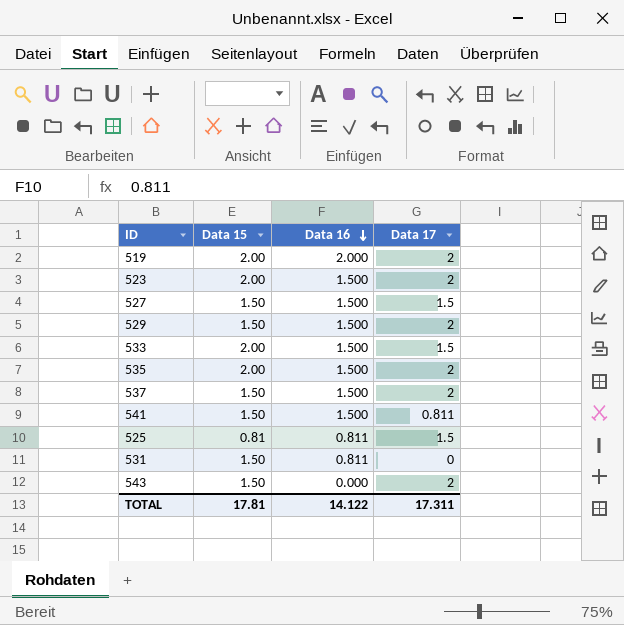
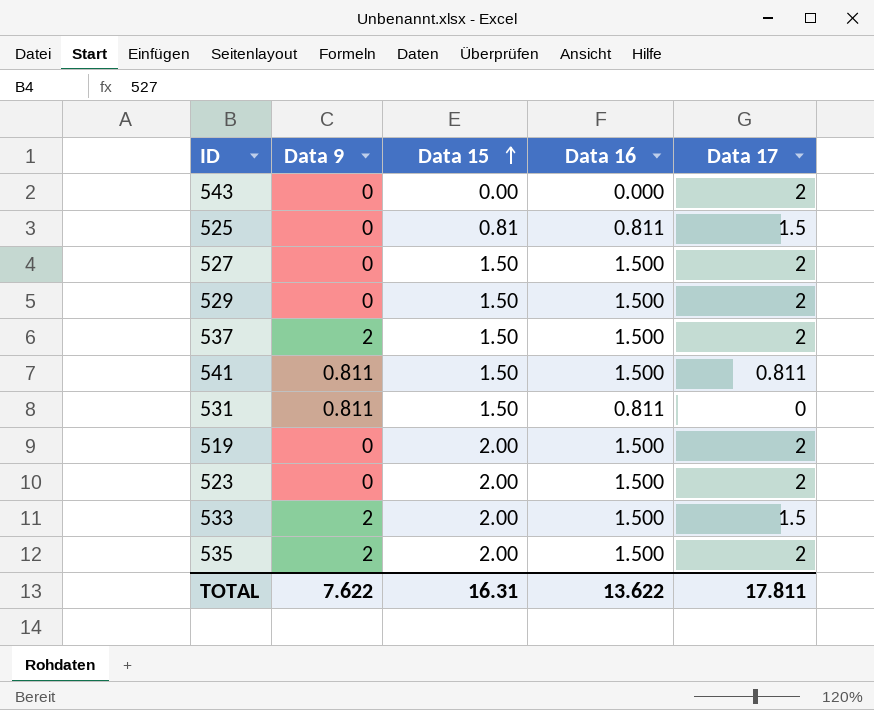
row order: Data 16 descending -> Data 15 ascending
column Data 9 | position: none -> 2
543 | Data 15: 1.50 -> 0.00
527 | Data 17: 1.5 -> 2
519 | Data 16: 2.000 -> 1.500
TOTAL | Data 15: 17.81 -> 16.31
TOTAL | Data 16: 14.122 -> 13.622
TOTAL | Data 17: 17.311 -> 17.811

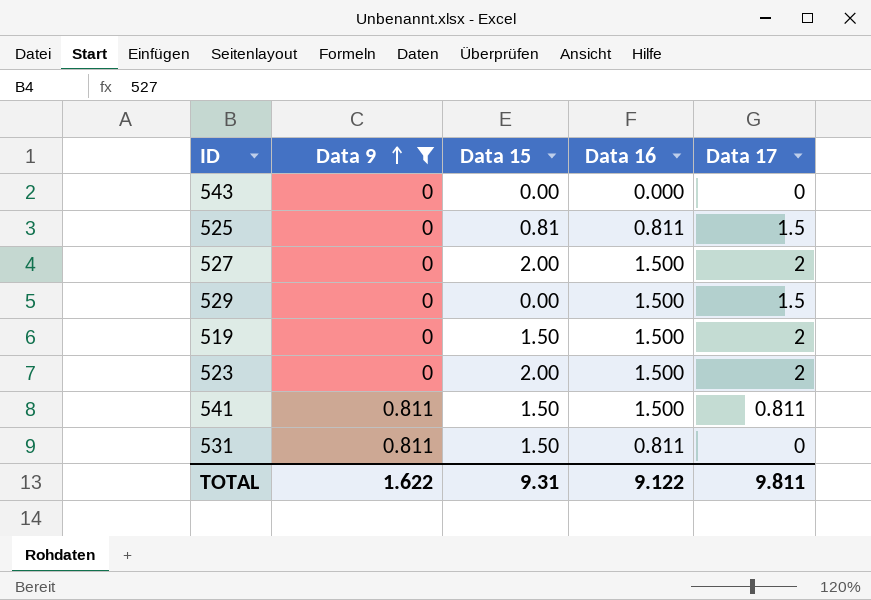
filter: none -> Data 9 != 2
row order: Data 15 ascending -> Data 9 ascending
543 | Data 17: 2 -> 0
527 | Data 15: 1.50 -> 2.00
529 | Data 15: 1.50 -> 0.00
529 | Data 17: 2 -> 1.5
519 | Data 15: 2.00 -> 1.50
TOTAL | Data 9: 7.622 -> 1.622
TOTAL | Data 15: 16.31 -> 9.31
TOTAL | Data 16: 13.622 -> 9.122
TOTAL | Data 17: 17.811 -> 9.811

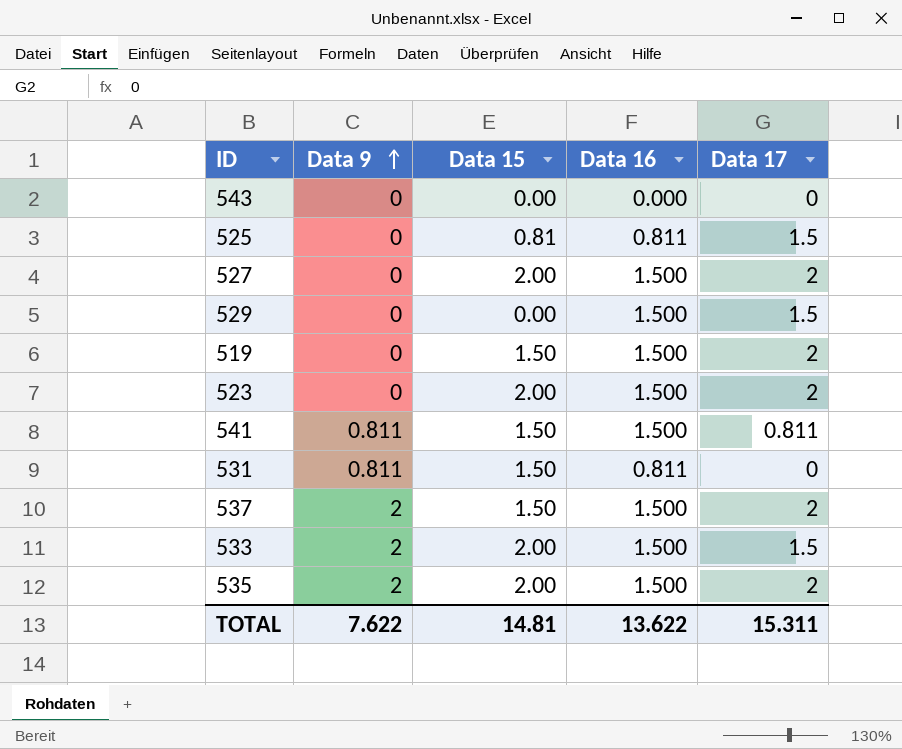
filter: Data 9 != 2 -> none
TOTAL | Data 9: 1.622 -> 7.622
TOTAL | Data 15: 9.31 -> 14.81
TOTAL | Data 16: 9.122 -> 13.622
TOTAL | Data 17: 9.811 -> 15.311

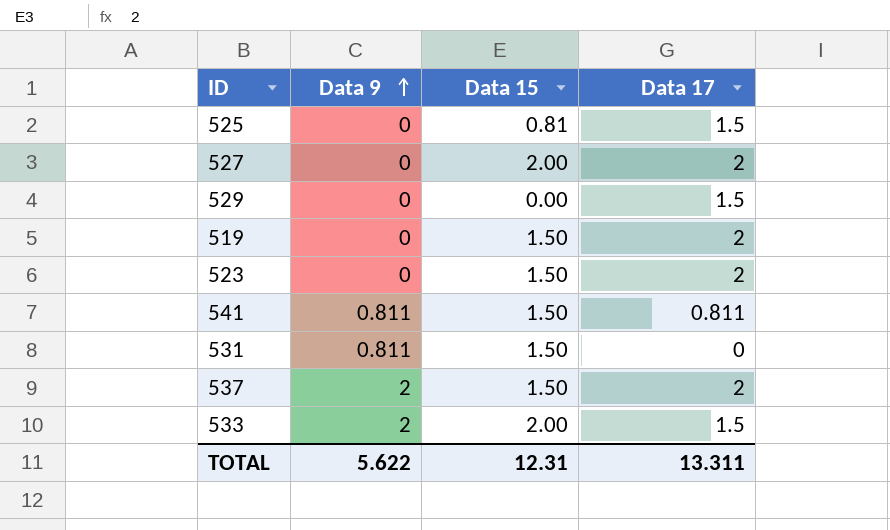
column Data 16 | position: 4 -> none
row 543: 0 | 0.00 | 0.000 | 0 -> none
row 535: 2 | 2.00 | 1.500 | 2 -> none
523 | Data 15: 2.00 -> 1.50
TOTAL | Data 9: 7.622 -> 5.622
TOTAL | Data 15: 14.81 -> 12.31
TOTAL | Data 17: 15.311 -> 13.311

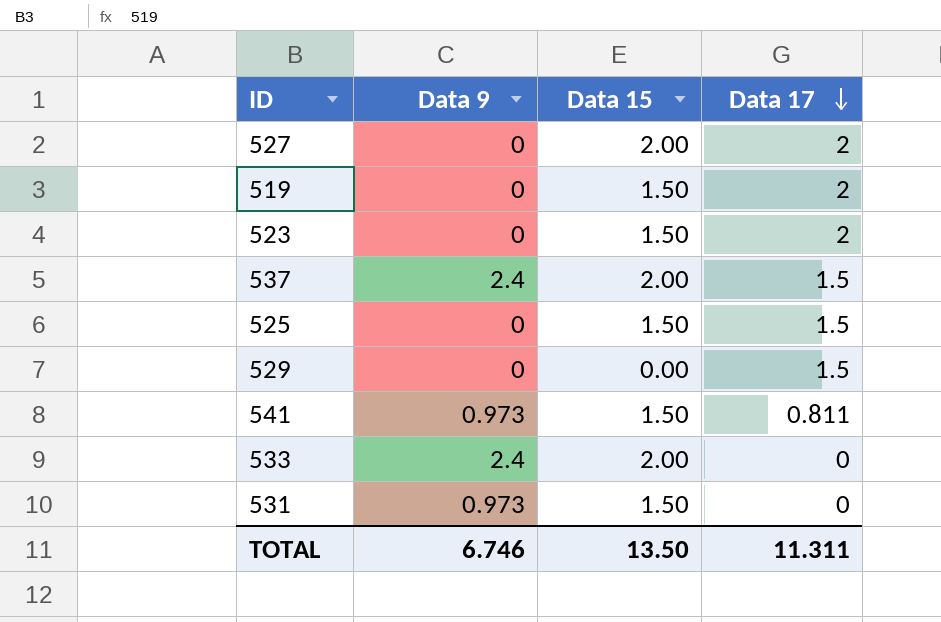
row order: Data 9 ascending -> Data 17 descending
537 | Data 9: 2 -> 2.4
537 | Data 15: 1.50 -> 2.00
537 | Data 17: 2 -> 1.5
525 | Data 15: 0.81 -> 1.50
541 | Data 9: 0.811 -> 0.973
533 | Data 9: 2 -> 2.4
533 | Data 17: 1.5 -> 0
531 | Data 9: 0.811 -> 0.973
TOTAL | Data 9: 5.622 -> 6.746
TOTAL | Data 15: 12.31 -> 13.50
TOTAL | Data 17: 13.311 -> 11.311

